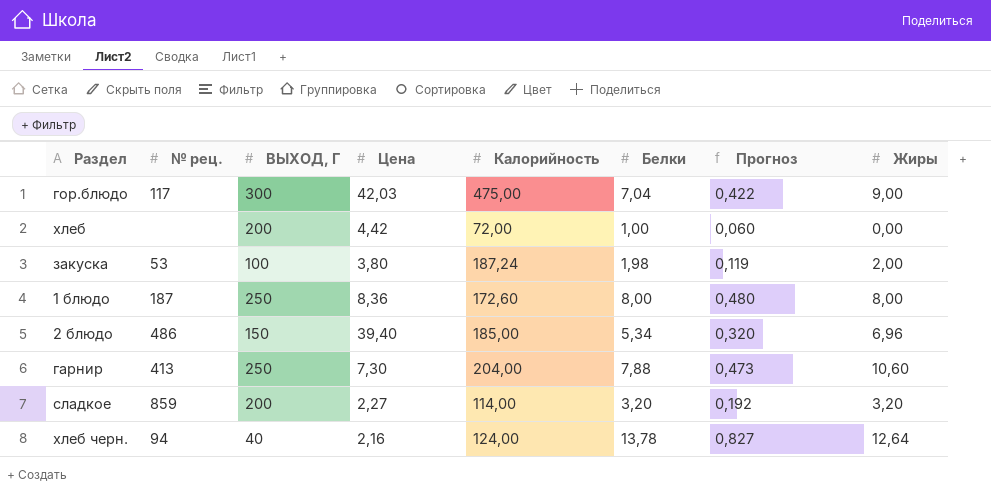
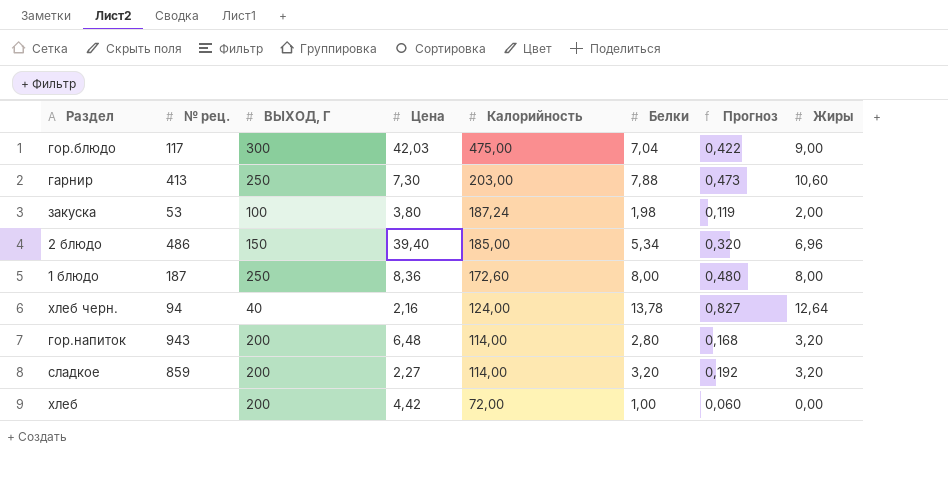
row order: none -> Калорийность descending
гарнир | Калорийность: 204,00 -> 203,00
row гор.напиток: none -> 943 | 200 | 6,48 | 114,00 | 2,80 | 0,168 | 3,20

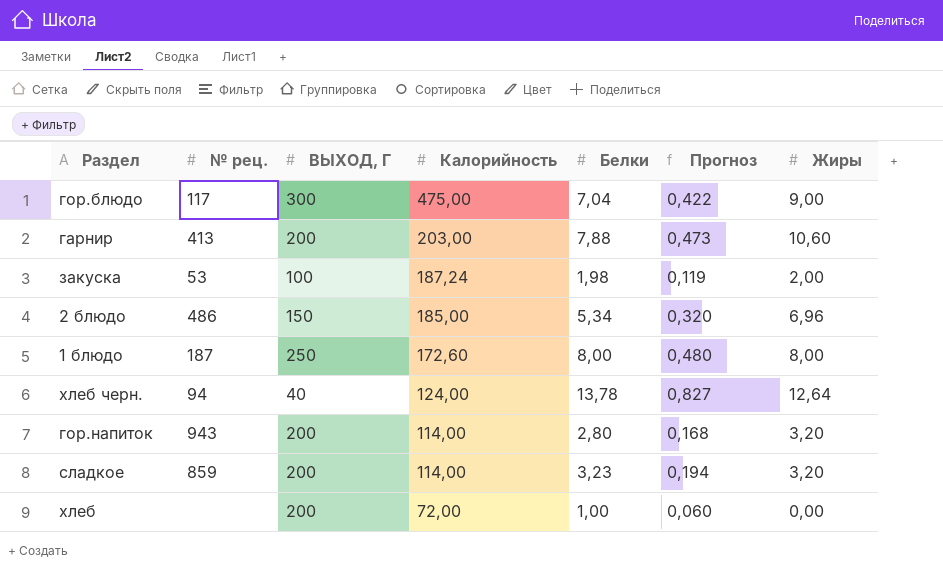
column Цена | position: 4 -> none
гарнир | ВЫХОД, Г: 250 -> 200
сладкое | Белки: 3,20 -> 3,23
сладкое | Прогноз: 0,192 -> 0,194

